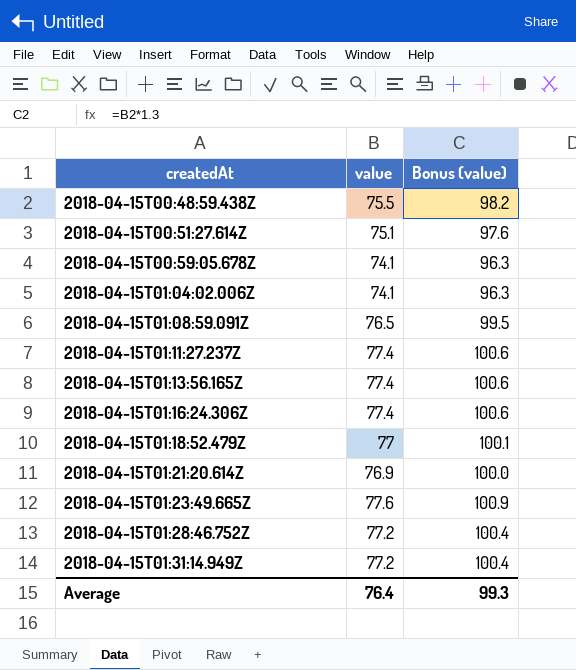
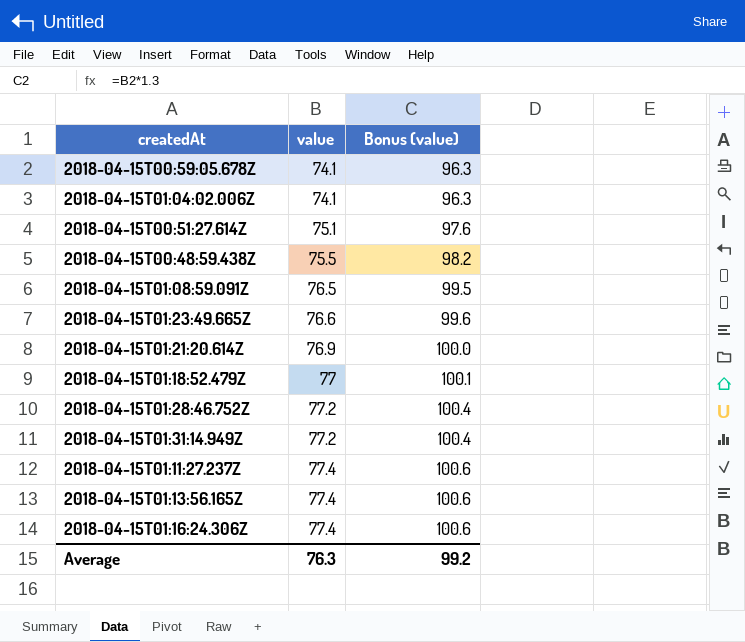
row order: createdAt ascending -> value ascending
2018-04-15T01:23:49.665Z | value: 77.6 -> 76.6
2018-04-15T01:23:49.665Z | Bonus (value): 100.9 -> 99.6
Average | value: 76.4 -> 76.3
Average | Bonus (value): 99.3 -> 99.2

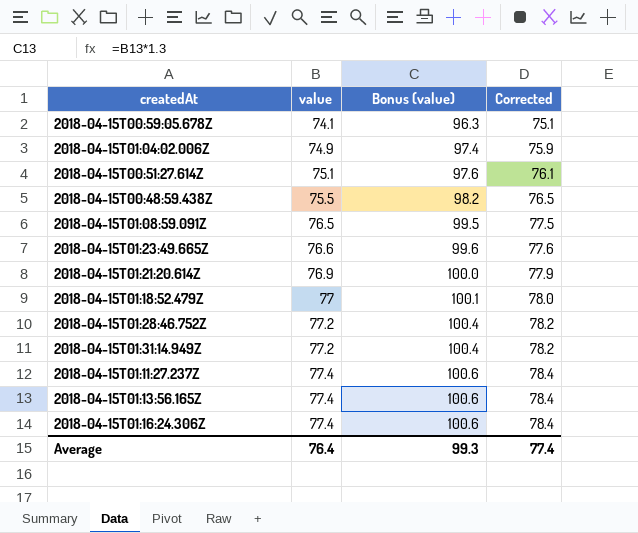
column Corrected | formula: none -> [value] + 1
2018-04-15T01:04:02.006Z | value: 74.1 -> 74.9
2018-04-15T01:04:02.006Z | Bonus (value): 96.3 -> 97.4
Average | value: 76.3 -> 76.4
Average | Bonus (value): 99.2 -> 99.3

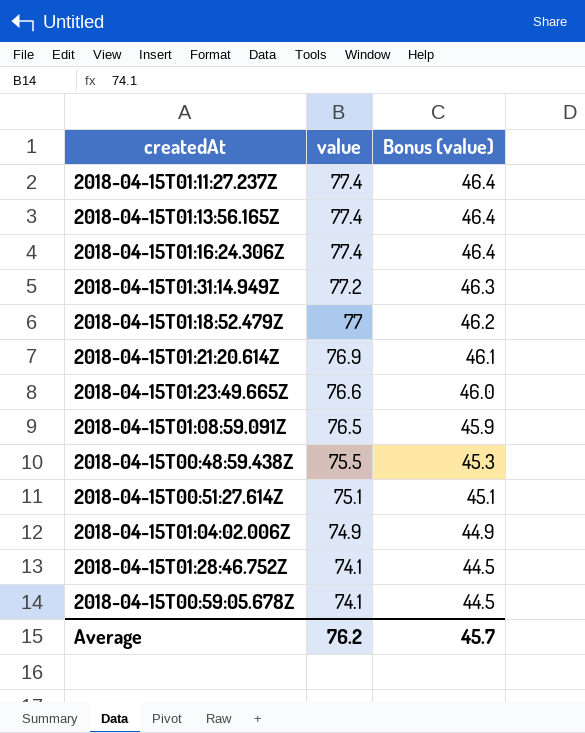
row order: value ascending -> value descending
column Corrected | formula: [value] + 1 -> none
column Bonus (value) | formula: [value] * 1.3 -> [value] * 0.6
2018-04-15T01:28:46.752Z | value: 77.2 -> 74.1
Average | value: 76.4 -> 76.2
Average | Bonus (value): 99.3 -> 45.7

